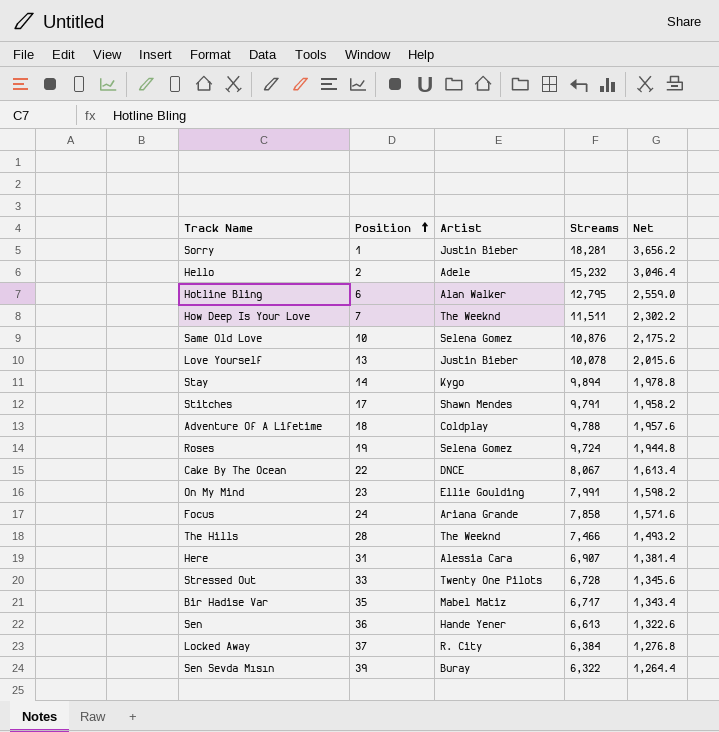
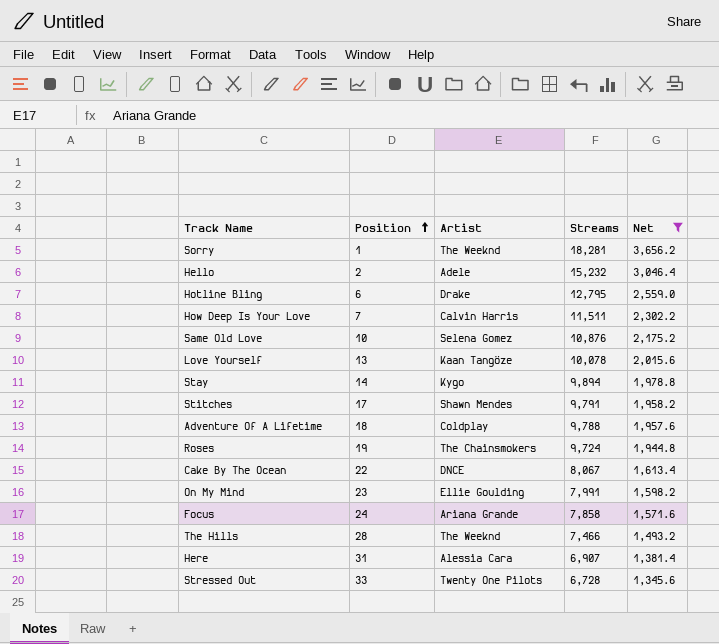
filter: none -> Net >= 1,345.6
Sorry | Artist: Justin Bieber -> The Weeknd
Hotline Bling | Artist: Alan Walker -> Drake
How Deep Is Your Love | Artist: The Weeknd -> Calvin Harris
Love Yourself | Artist: Justin Bieber -> Kaan Tangöze
Roses | Artist: Selena Gomez -> The Chainsmokers

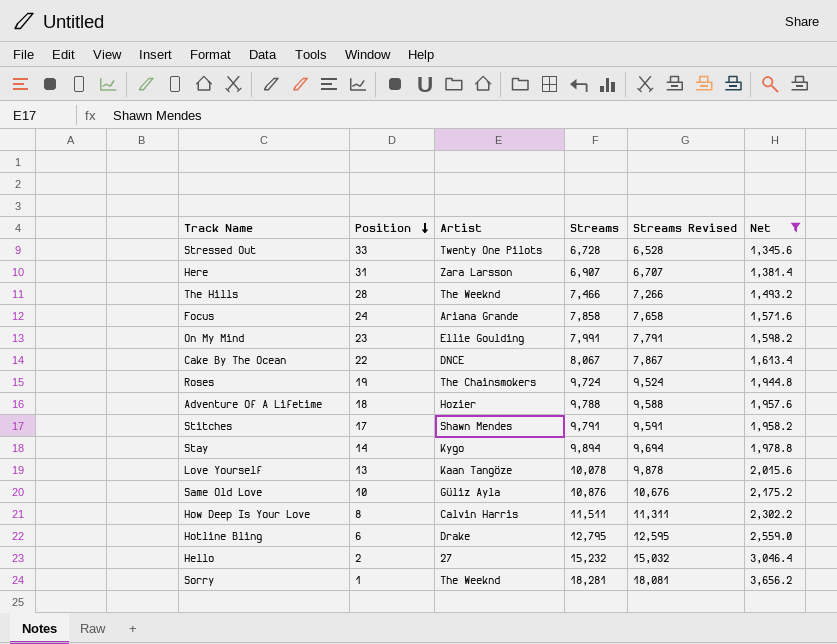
row order: Position ascending -> Position descending
column Streams Revised | formula: none -> [Streams] - 200
Here | Artist: Alessia Cara -> Zara Larsson
Adventure Of A Lifetime | Artist: Coldplay -> Hozier
Same Old Love | Artist: Selena Gomez -> Güliz Ayla
How Deep Is Your Love | Position: 7 -> 8
Hello | Artist: Adele -> 27

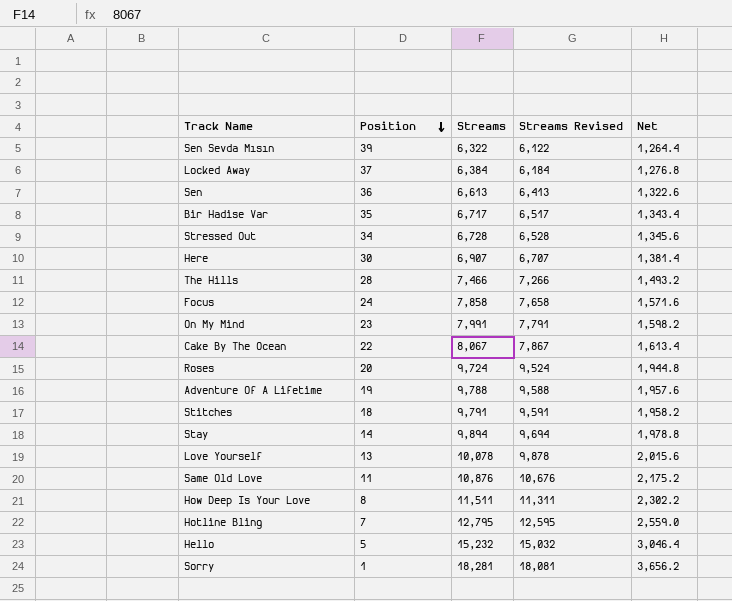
filter: Net >= 1,345.6 -> none
column Artist | position: 3 -> none
Stressed Out | Position: 33 -> 34
Here | Position: 31 -> 30
Roses | Position: 19 -> 20
Adventure Of A Lifetime | Position: 18 -> 19
Stitches | Position: 17 -> 18
Same Old Love | Position: 10 -> 11
Hotline Bling | Position: 6 -> 7
Hello | Position: 2 -> 5

